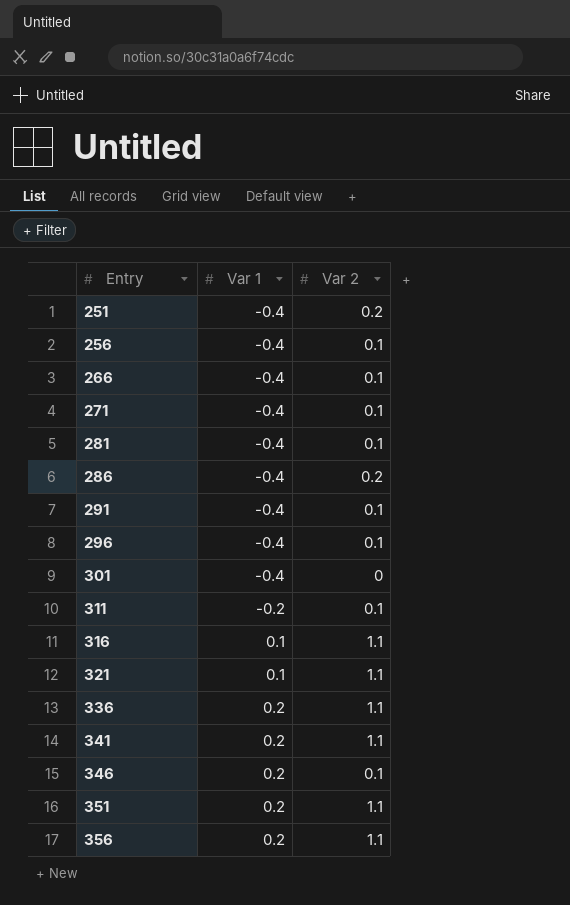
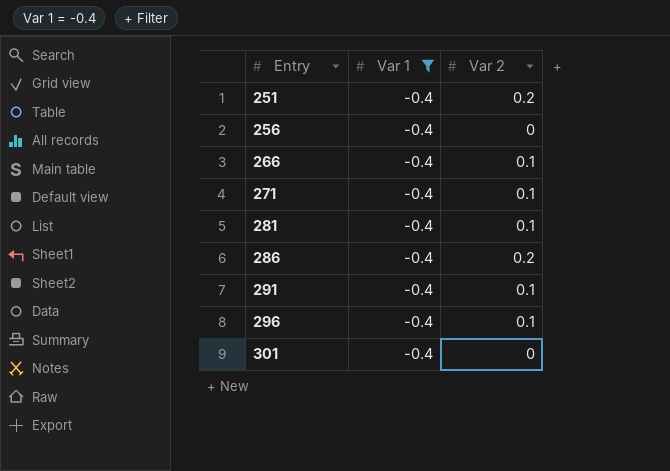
filter: none -> Var 1 = -0.4
256 | Var 2: 0.1 -> 0

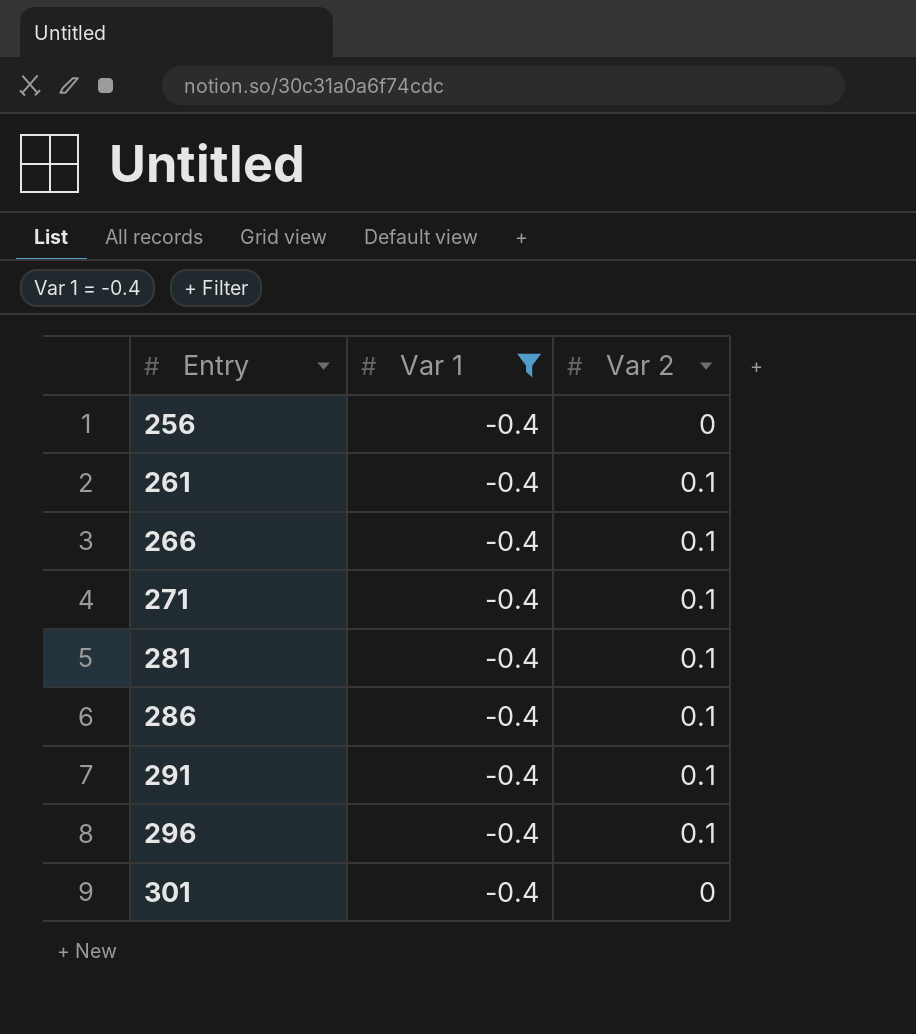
row 251: -0.4 | 0.2 -> none
row 261: none -> -0.4 | 0.1
286 | Var 2: 0.2 -> 0.1

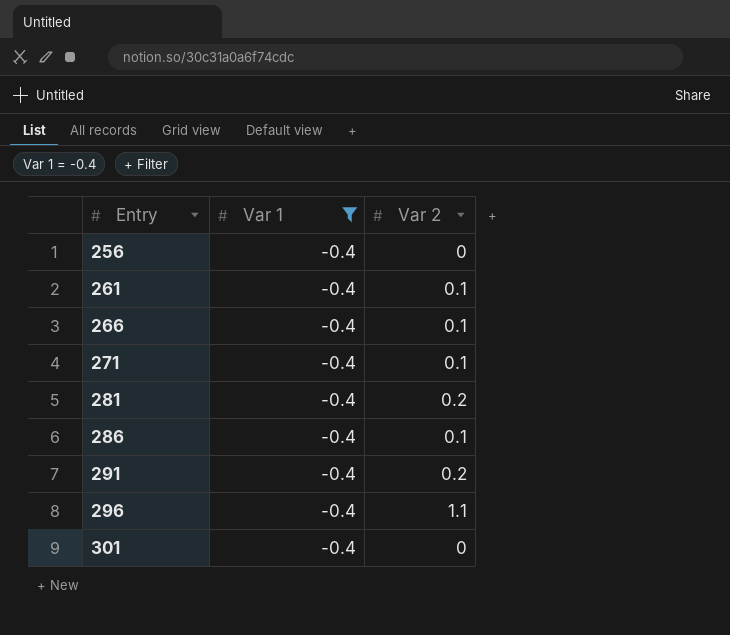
281 | Var 2: 0.1 -> 0.2
291 | Var 2: 0.1 -> 0.2
296 | Var 2: 0.1 -> 1.1

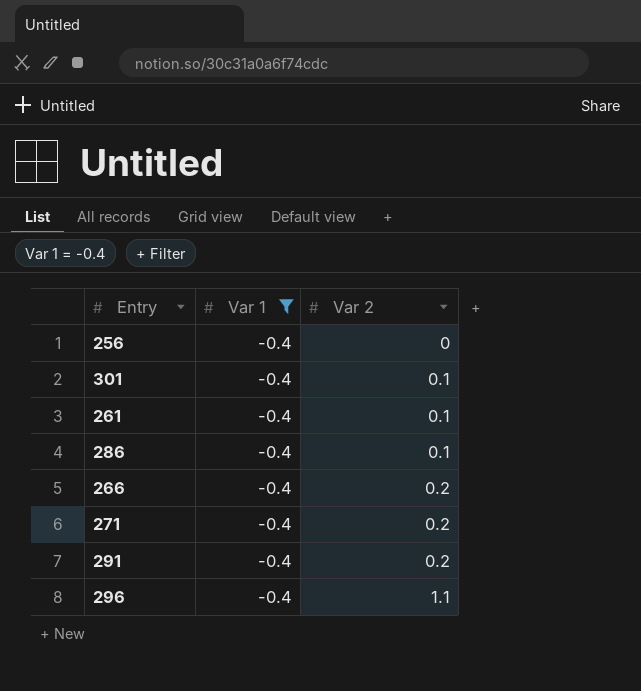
row order: Entry ascending -> Var 2 ascending
row 281: -0.4 | 0.2 -> none
301 | Var 2: 0 -> 0.1
266 | Var 2: 0.1 -> 0.2
271 | Var 2: 0.1 -> 0.2

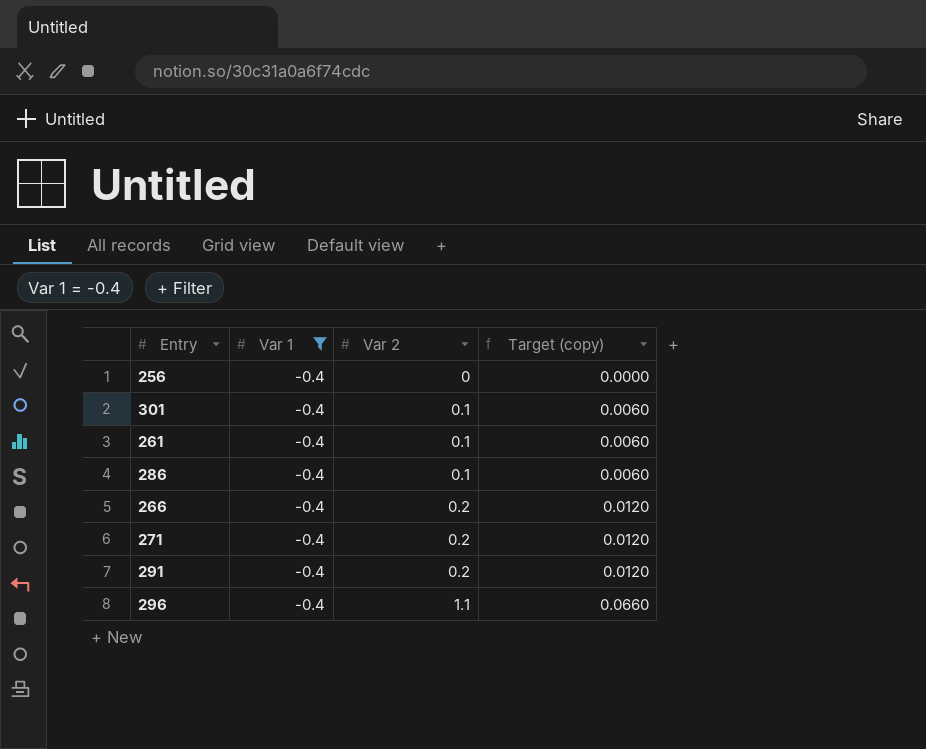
column Target (copy) | formula: none -> [Var 2] * 0.06

